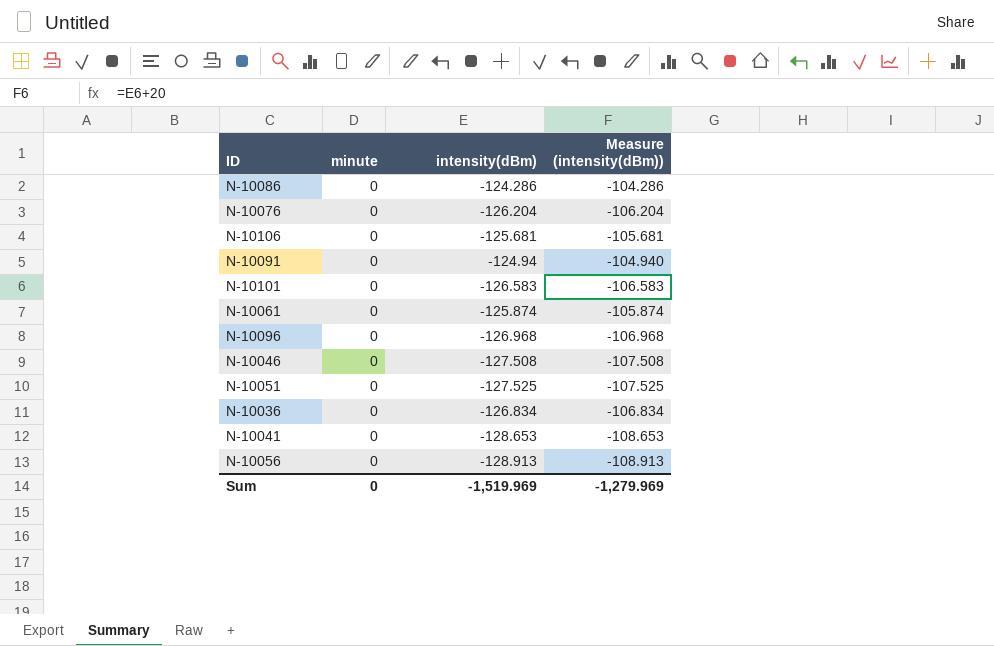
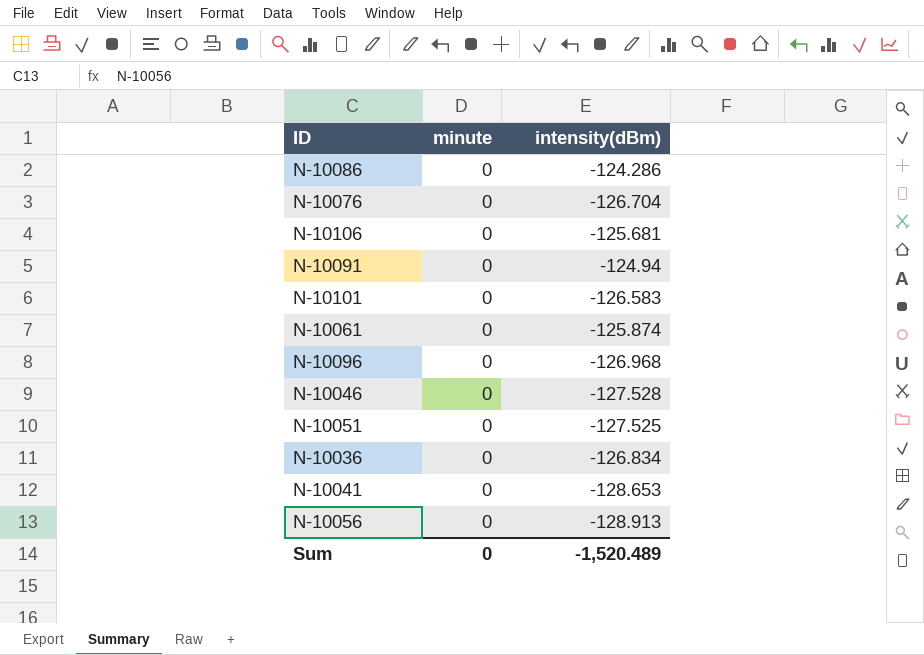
column Measure (intensity(dBm)) | formula: [intensity(dBm)] + 20 -> none
N-10076 | intensity(dBm): -126.204 -> -126.704
N-10046 | intensity(dBm): -127.508 -> -127.528
Sum | intensity(dBm): -1,519.969 -> -1,520.489

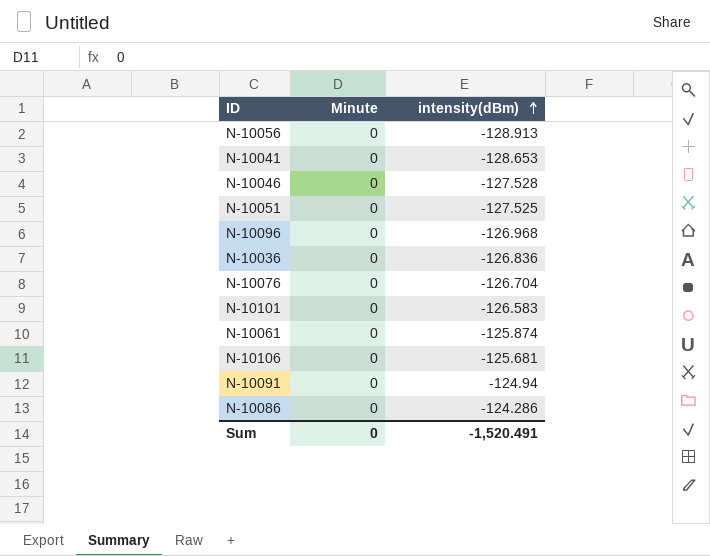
row order: none -> intensity(dBm) ascending
column name: minute -> Minute
N-10036 | intensity(dBm): -126.834 -> -126.836
Sum | intensity(dBm): -1,520.489 -> -1,520.491

